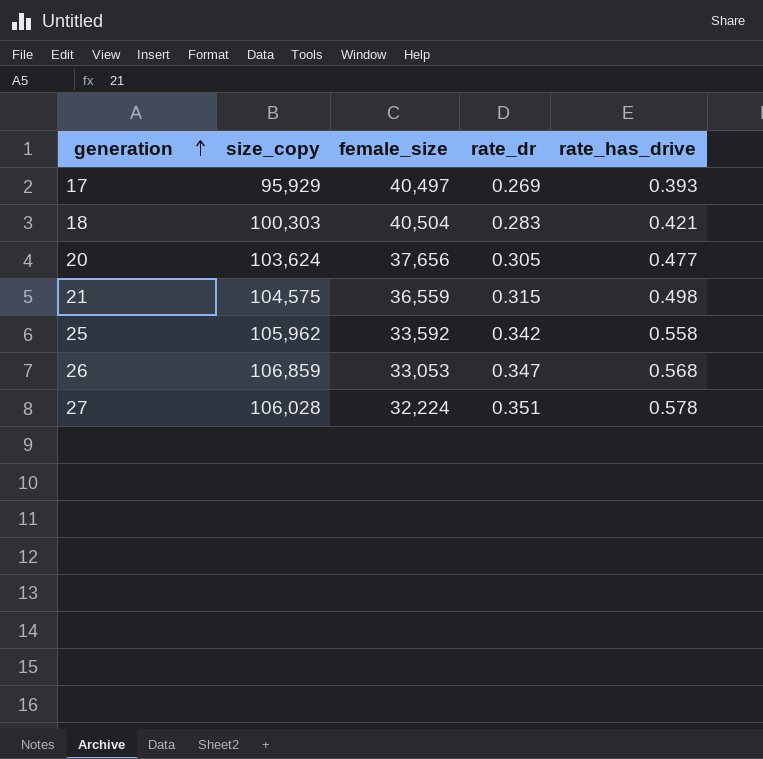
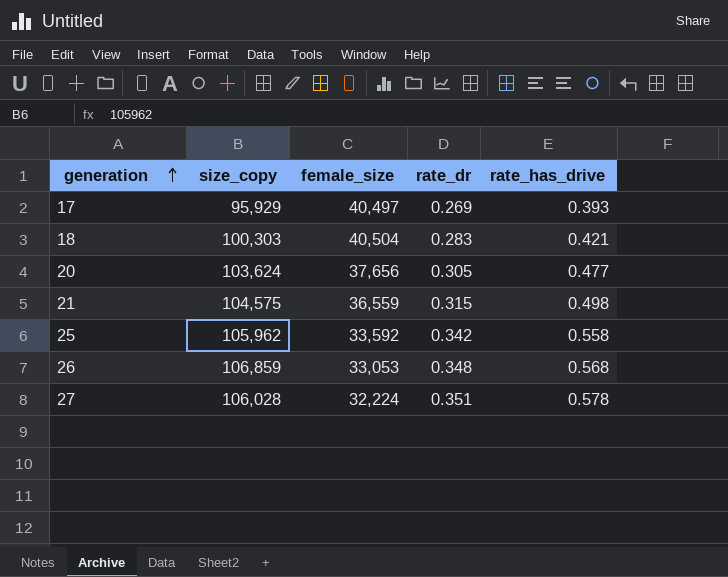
26 | rate_dr: 0.347 -> 0.348

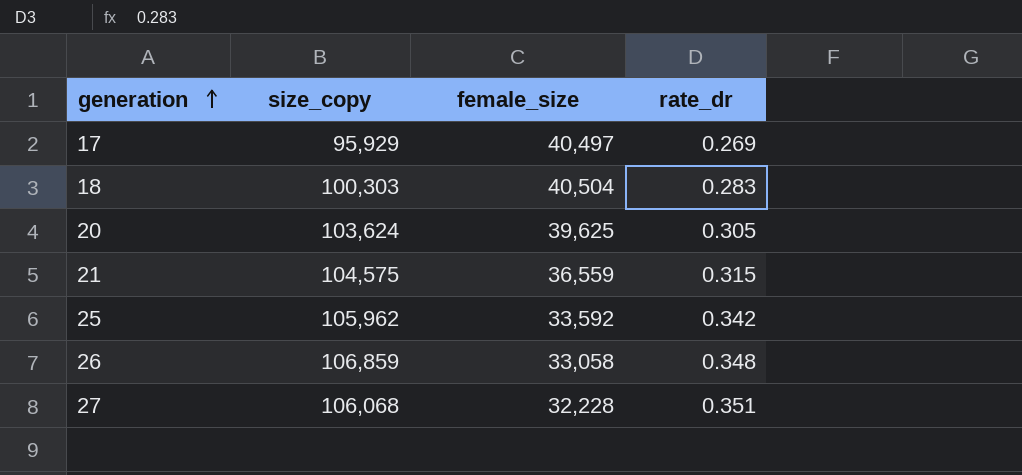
column rate_has_drive | position: 5 -> none
20 | female_size: 37,656 -> 39,625
26 | female_size: 33,053 -> 33,058
27 | size_copy: 106,028 -> 106,068
27 | female_size: 32,224 -> 32,228

